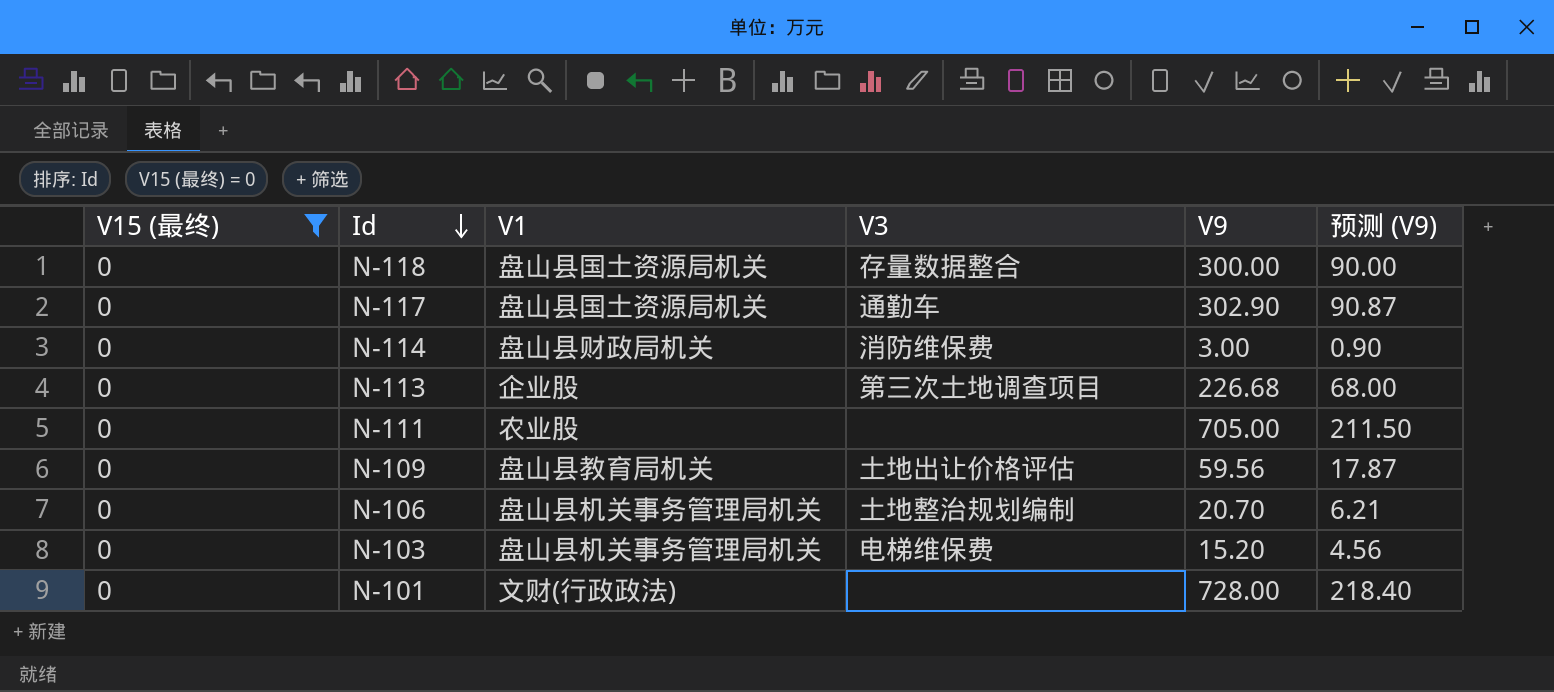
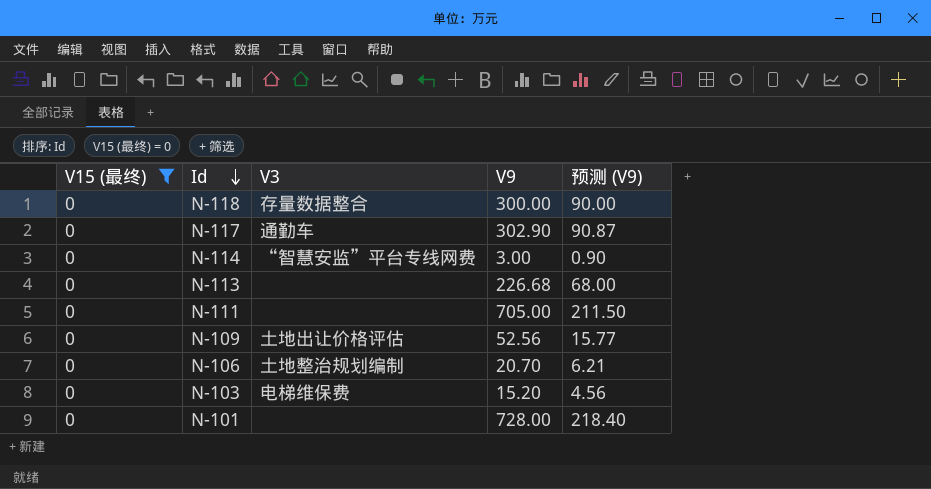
column V1 | position: 3 -> none
N-114 | V3: 消防维保费 -> “智慧安监”平台专线网费
N-113 | V3: 第三次土地调查项目 -> none
N-109 | V9: 59.56 -> 52.56
N-109 | 预测 (V9): 17.87 -> 15.77

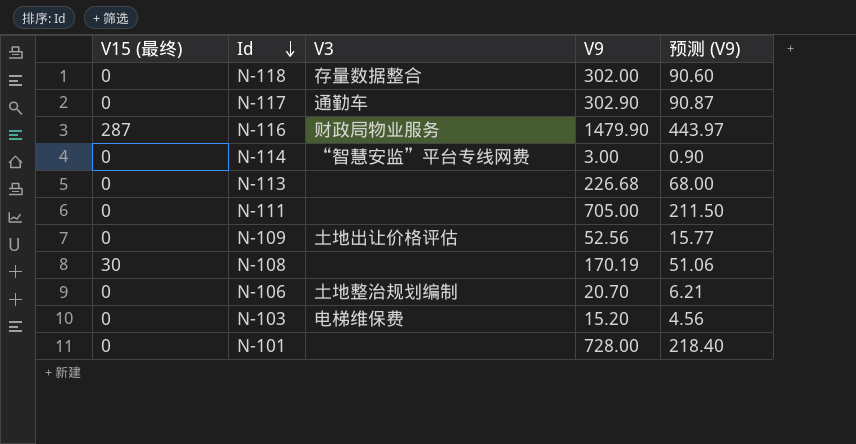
filter: V15 (最终) = 0 -> none
N-118 | V9: 300.00 -> 302.00
N-118 | 预测 (V9): 90.00 -> 90.60

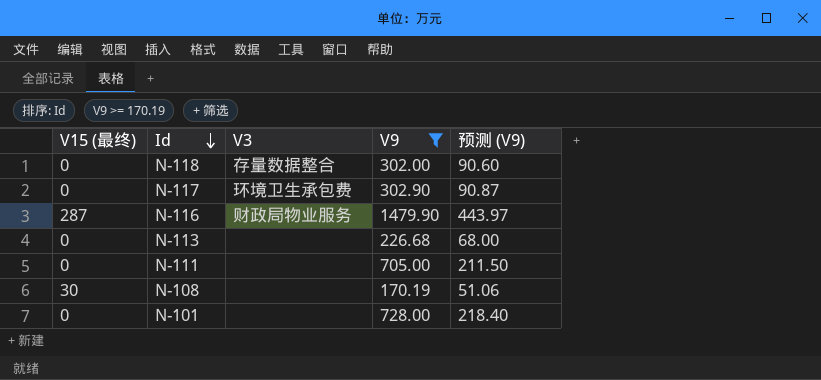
filter: none -> V9 >= 170.19
N-117 | V3: 通勤车 -> 环境卫生承包费

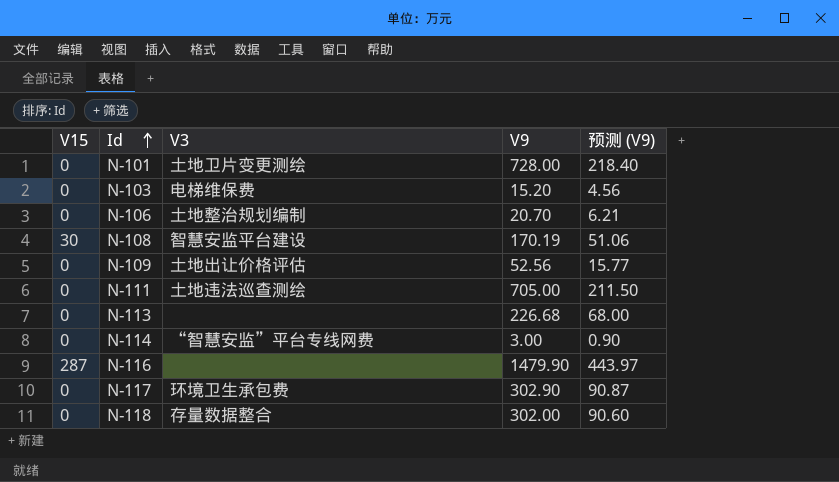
filter: V9 >= 170.19 -> none
row order: Id descending -> Id ascending
column name: V15 (最终) -> V15
N-101 | V3: none -> 土地卫片变更测绘
N-108 | V3: none -> 智慧安监平台建设
N-111 | V3: none -> 土地违法巡查测绘
N-116 | V3: 财政局物业服务 -> none

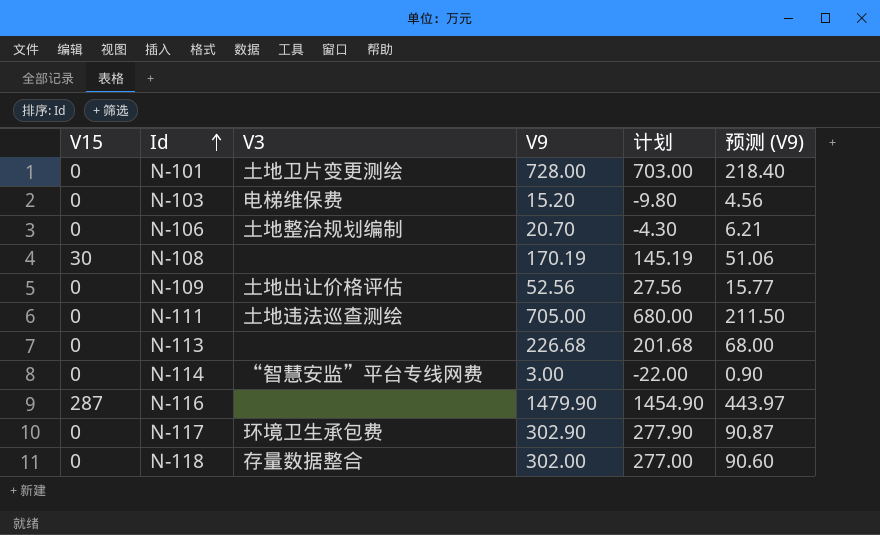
column 计划 | formula: none -> [V9] - 25
N-108 | V3: 智慧安监平台建设 -> none

